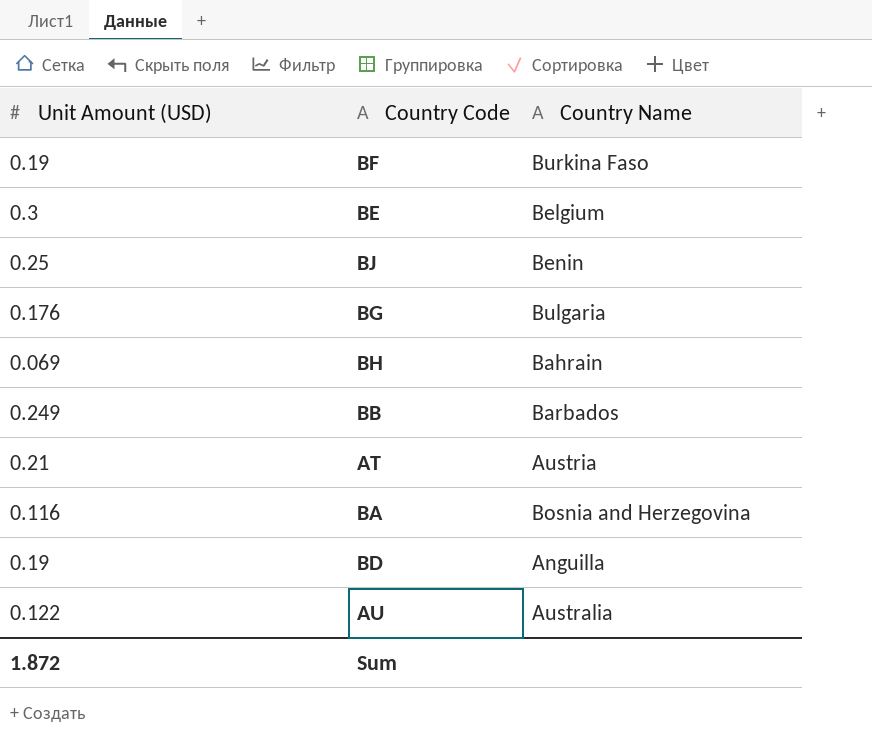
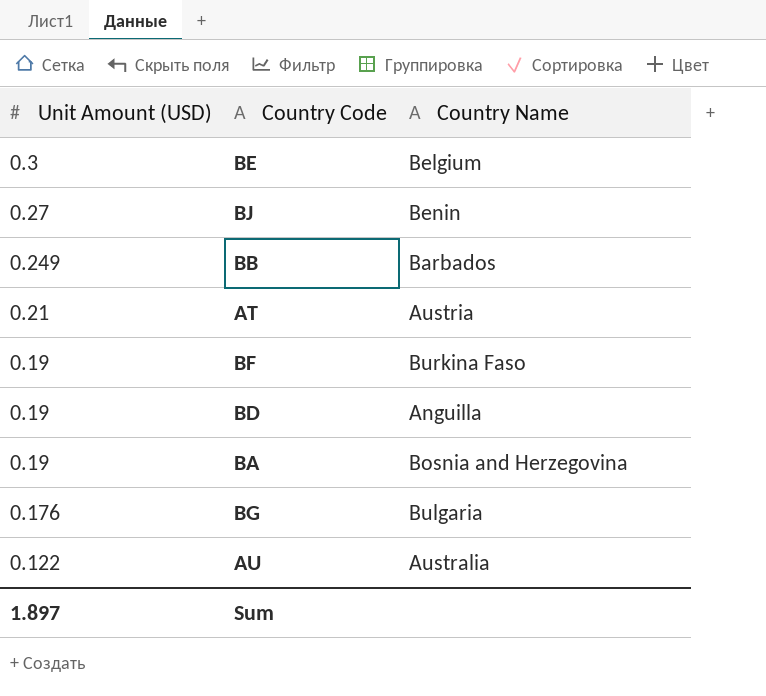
row order: none -> Unit Amount (USD) descending
row BH: 0.069 | Bahrain -> none
BJ | Unit Amount (USD): 0.25 -> 0.27
BA | Unit Amount (USD): 0.116 -> 0.19
Sum | Unit Amount (USD): 1.872 -> 1.897

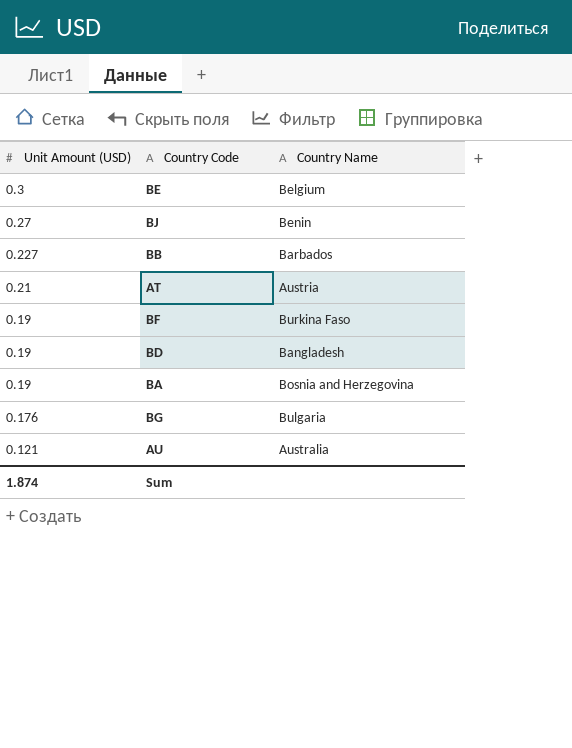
BB | Unit Amount (USD): 0.249 -> 0.227
BD | Country Name: Anguilla -> Bangladesh
AU | Unit Amount (USD): 0.122 -> 0.121
Sum | Unit Amount (USD): 1.897 -> 1.874

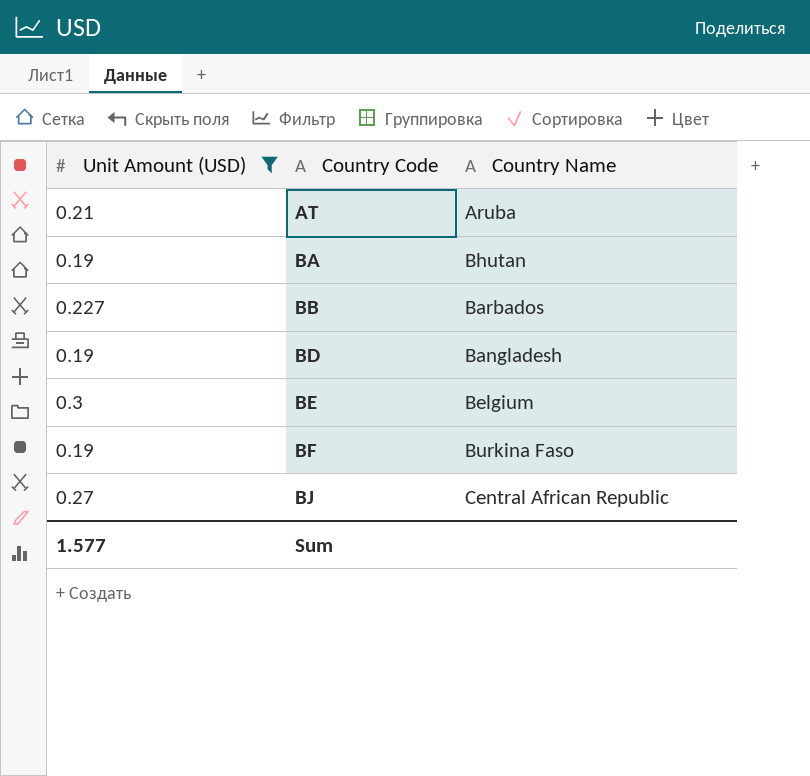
filter: none -> Unit Amount (USD) >= 0.19
row order: Unit Amount (USD) descending -> Country Code ascending
AT | Country Name: Austria -> Aruba
BA | Country Name: Bosnia and Herzegovina -> Bhutan
BJ | Country Name: Benin -> Central African Republic
Sum | Unit Amount (USD): 1.874 -> 1.577

